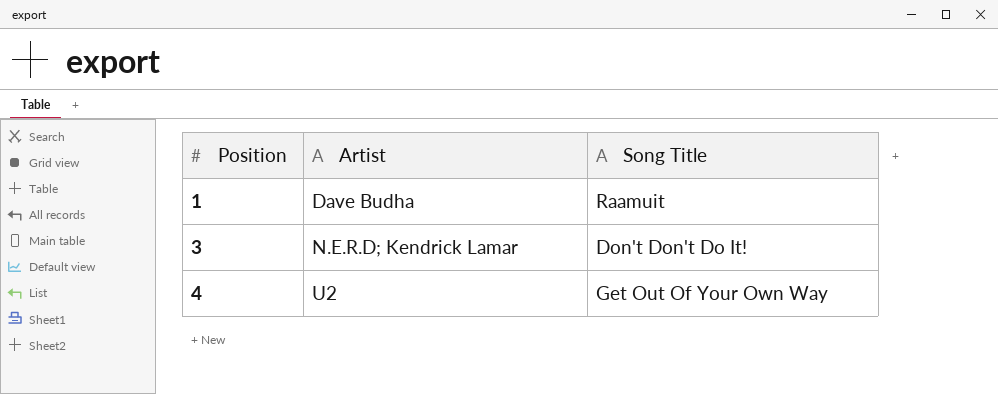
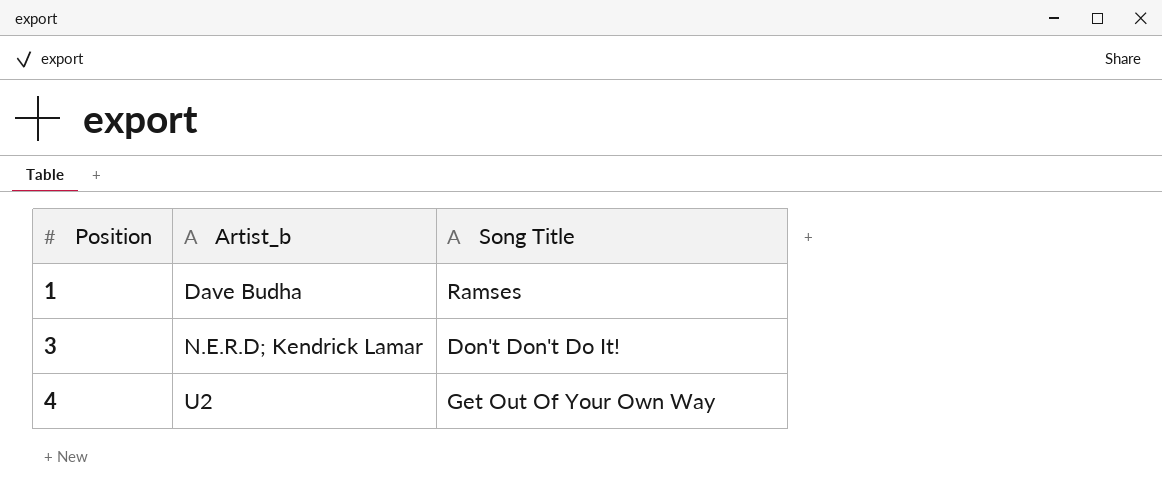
column name: Artist -> Artist_b
1 | Song Title: Raamuit -> Ramses

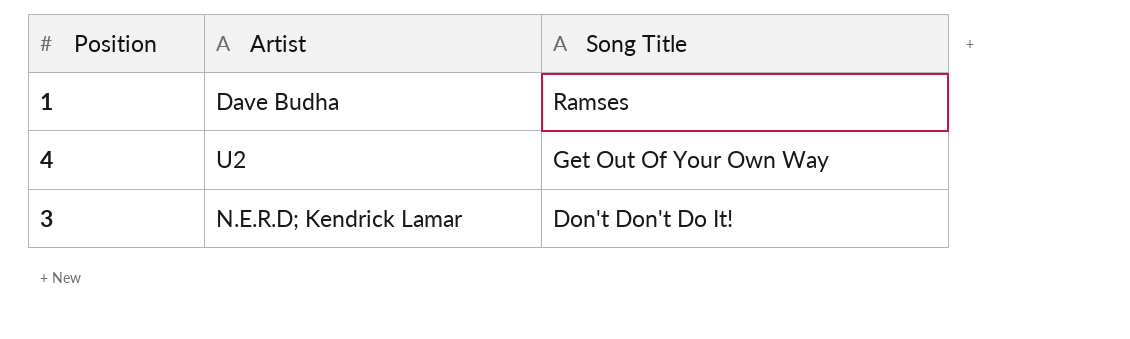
row order: Position ascending -> Song Title descending
column name: Artist_b -> Artist

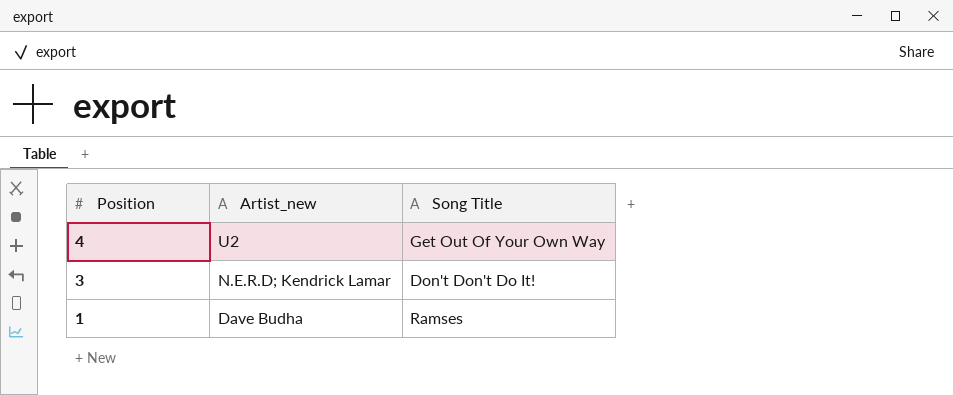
row order: Song Title descending -> Position descending
column name: Artist -> Artist_new

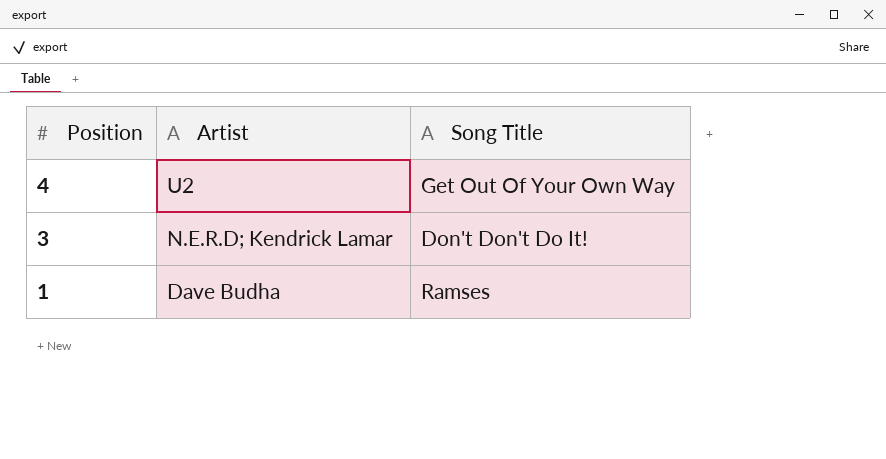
column name: Artist_new -> Artist

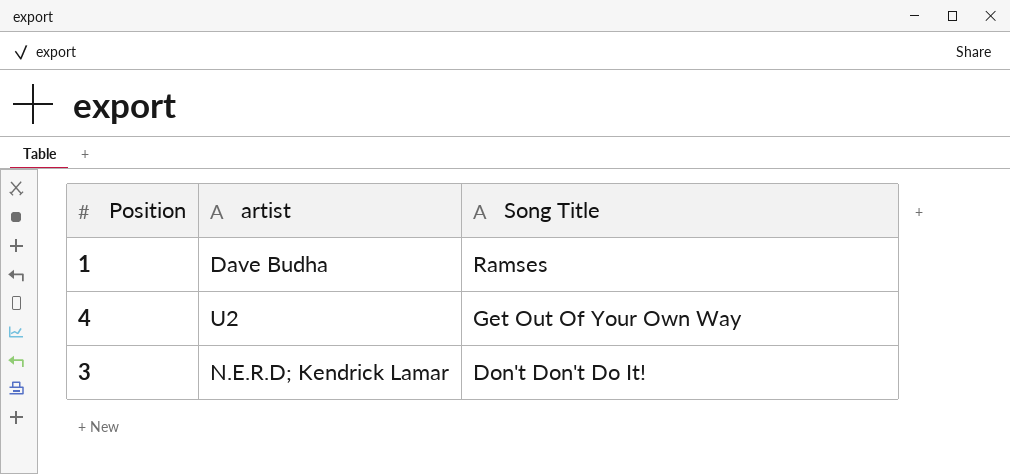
row order: Position descending -> Song Title descending
column name: Artist -> artist

